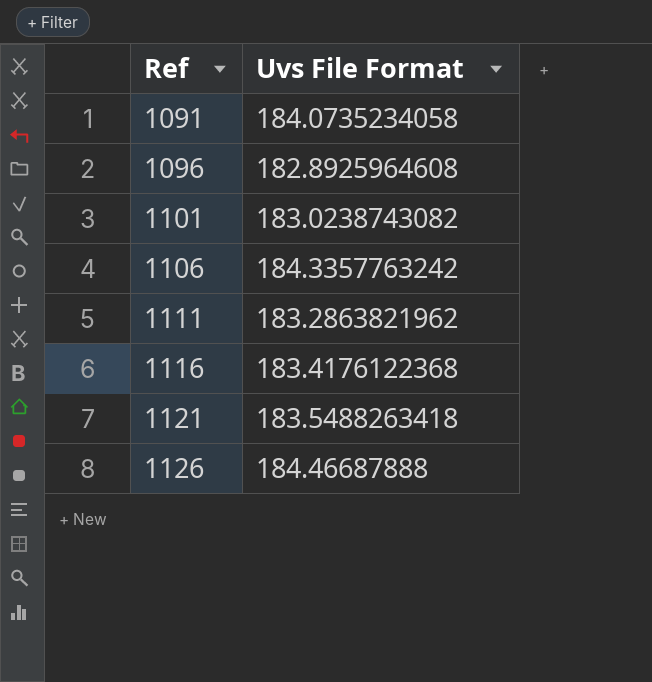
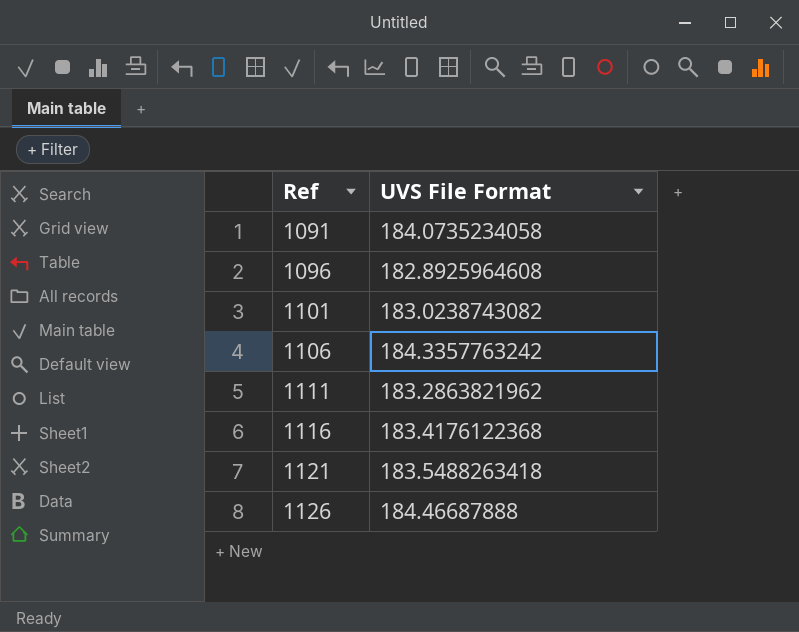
column name: Uvs File Format -> UVS File Format

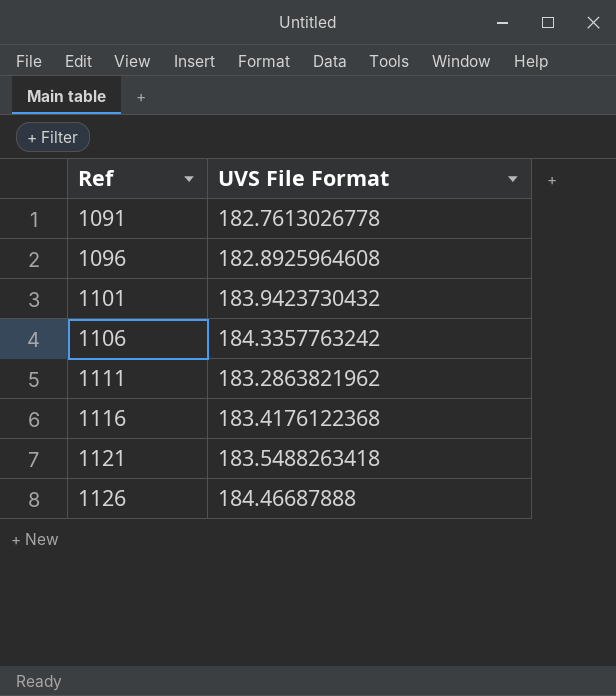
1091 | UVS File Format: 184.0735234058 -> 182.7613026778
1101 | UVS File Format: 183.0238743082 -> 183.9423730432

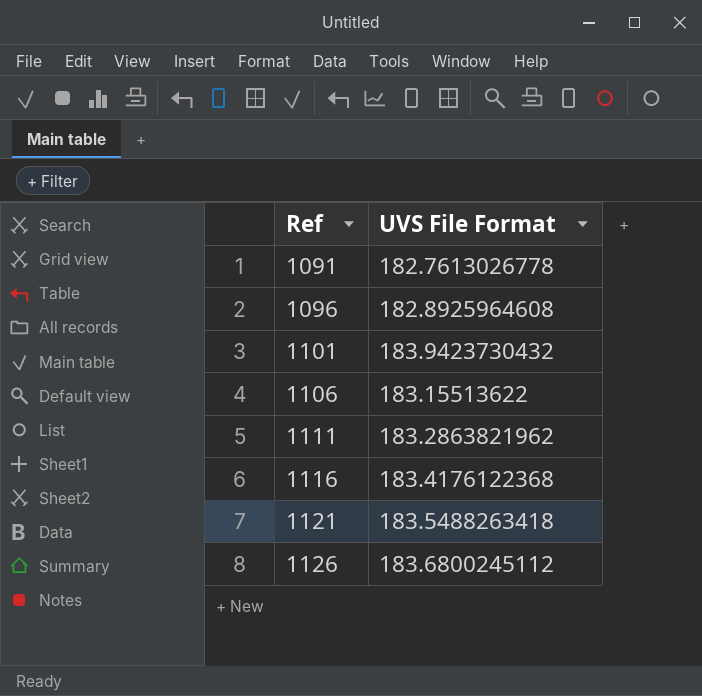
1106 | UVS File Format: 184.3357763242 -> 183.15513622
1126 | UVS File Format: 184.46687888 -> 183.6800245112

